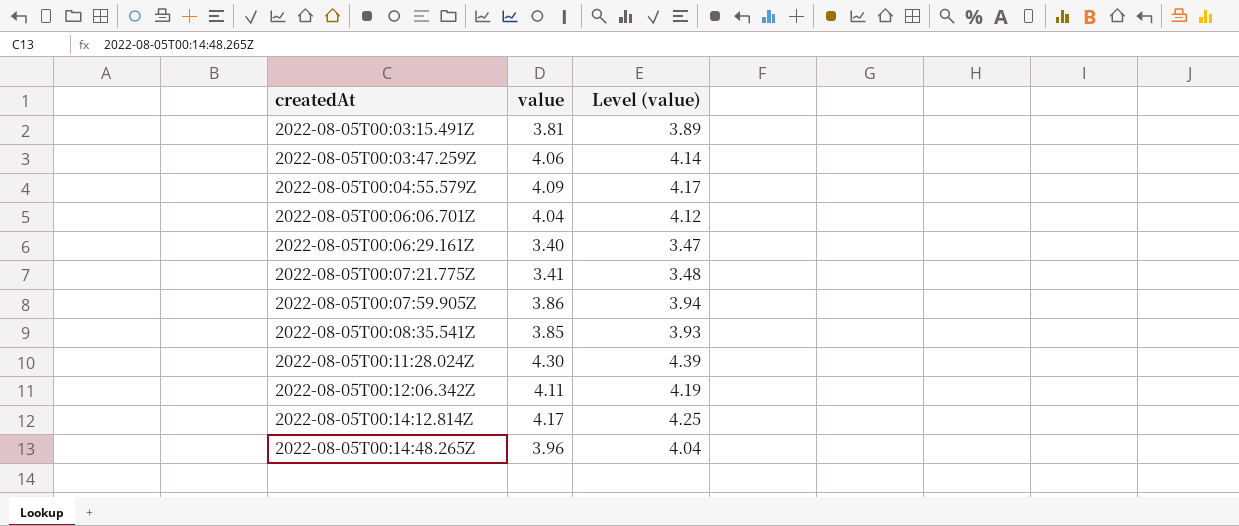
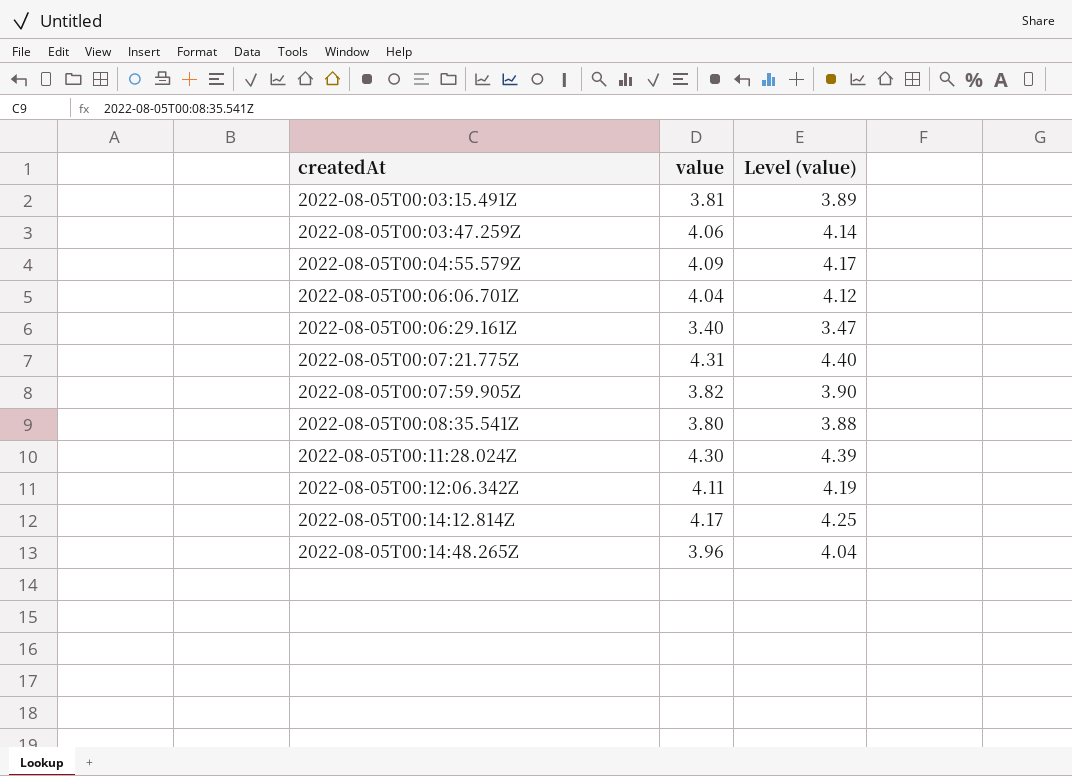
2022-08-05T00:07:21.775Z | value: 3.41 -> 4.31
2022-08-05T00:07:21.775Z | Level (value): 3.48 -> 4.40
2022-08-05T00:07:59.905Z | value: 3.86 -> 3.82
2022-08-05T00:07:59.905Z | Level (value): 3.94 -> 3.90
2022-08-05T00:08:35.541Z | value: 3.85 -> 3.80
2022-08-05T00:08:35.541Z | Level (value): 3.93 -> 3.88

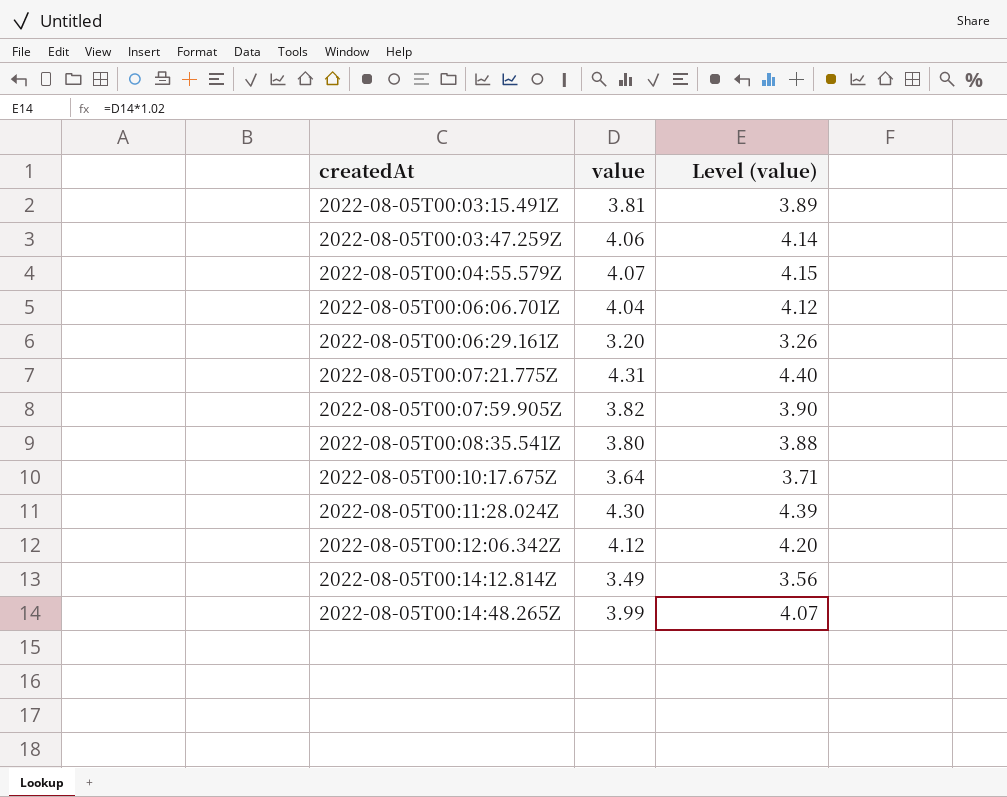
2022-08-05T00:04:55.579Z | value: 4.09 -> 4.07
2022-08-05T00:04:55.579Z | Level (value): 4.17 -> 4.15
2022-08-05T00:06:29.161Z | value: 3.40 -> 3.20
2022-08-05T00:06:29.161Z | Level (value): 3.47 -> 3.26
row 2022-08-05T00:10:17.675Z: none -> 3.64 | 3.71
2022-08-05T00:12:06.342Z | value: 4.11 -> 4.12
2022-08-05T00:12:06.342Z | Level (value): 4.19 -> 4.20
2022-08-05T00:14:12.814Z | value: 4.17 -> 3.49
2022-08-05T00:14:12.814Z | Level (value): 4.25 -> 3.56
2022-08-05T00:14:48.265Z | value: 3.96 -> 3.99
2022-08-05T00:14:48.265Z | Level (value): 4.04 -> 4.07

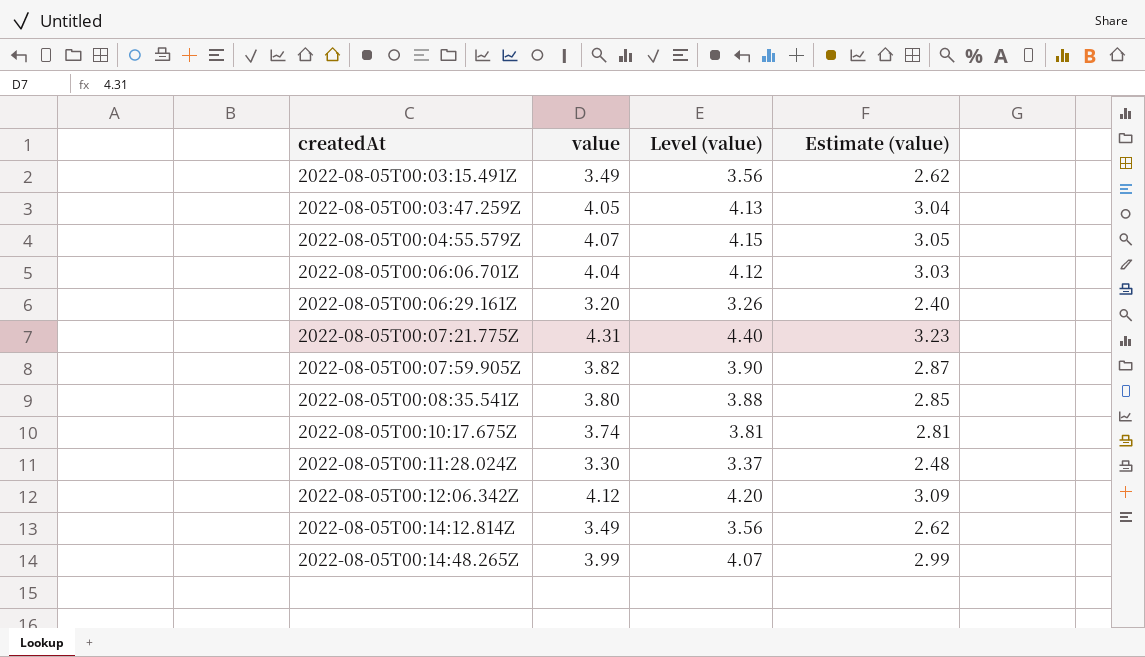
column Estimate (value) | formula: none -> [value] * 0.75
2022-08-05T00:03:15.491Z | value: 3.81 -> 3.49
2022-08-05T00:03:15.491Z | Level (value): 3.89 -> 3.56
2022-08-05T00:03:47.259Z | value: 4.06 -> 4.05
2022-08-05T00:03:47.259Z | Level (value): 4.14 -> 4.13
2022-08-05T00:10:17.675Z | value: 3.64 -> 3.74
2022-08-05T00:10:17.675Z | Level (value): 3.71 -> 3.81
2022-08-05T00:11:28.024Z | value: 4.30 -> 3.30
2022-08-05T00:11:28.024Z | Level (value): 4.39 -> 3.37

